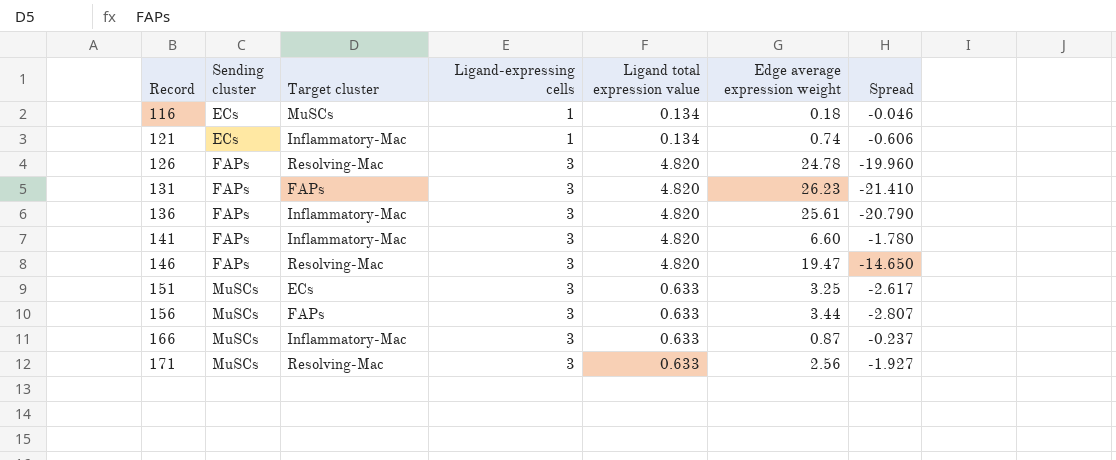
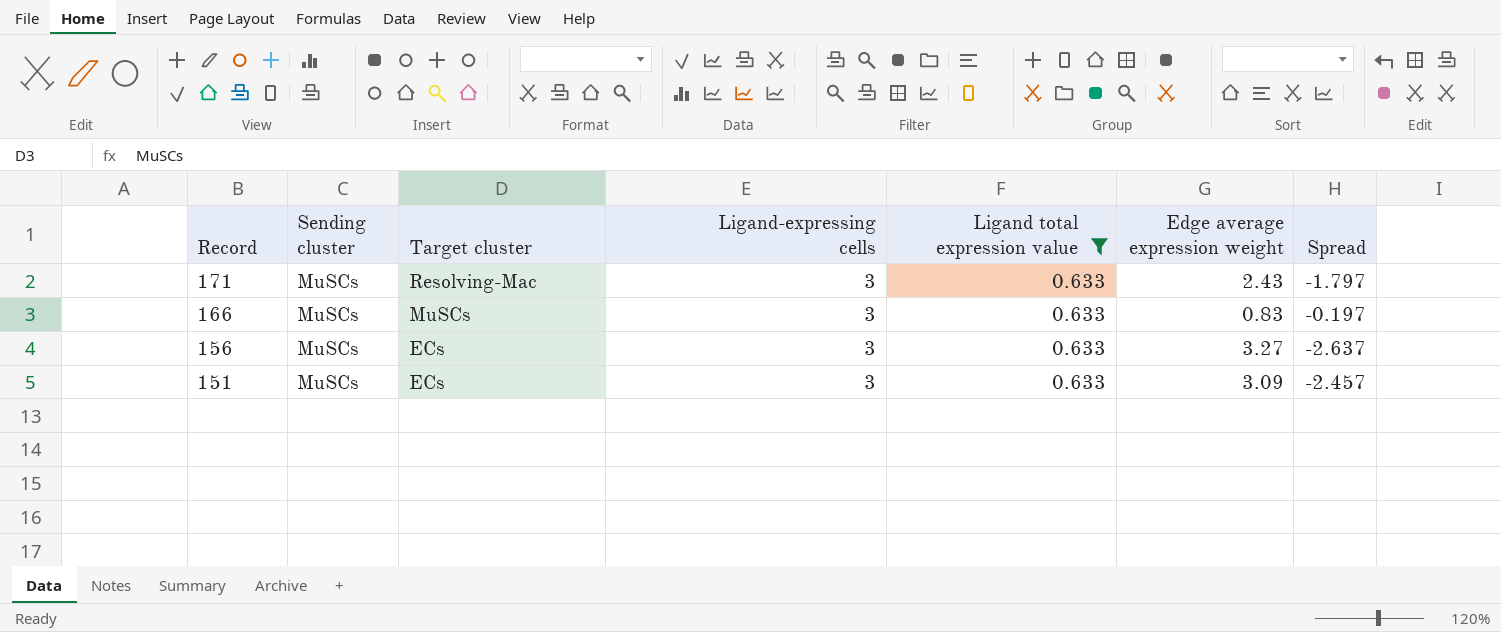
filter: none -> Ligand total expression value = 0.633
row order: Record ascending -> Record descending
171 | Edge average expression weight: 2.56 -> 2.43
171 | Spread: -1.927 -> -1.797
166 | Target cluster: Inflammatory-Mac -> MuSCs
166 | Edge average expression weight: 0.87 -> 0.83
166 | Spread: -0.237 -> -0.197
156 | Target cluster: FAPs -> ECs
156 | Edge average expression weight: 3.44 -> 3.27
156 | Spread: -2.807 -> -2.637
151 | Edge average expression weight: 3.25 -> 3.09
151 | Spread: -2.617 -> -2.457

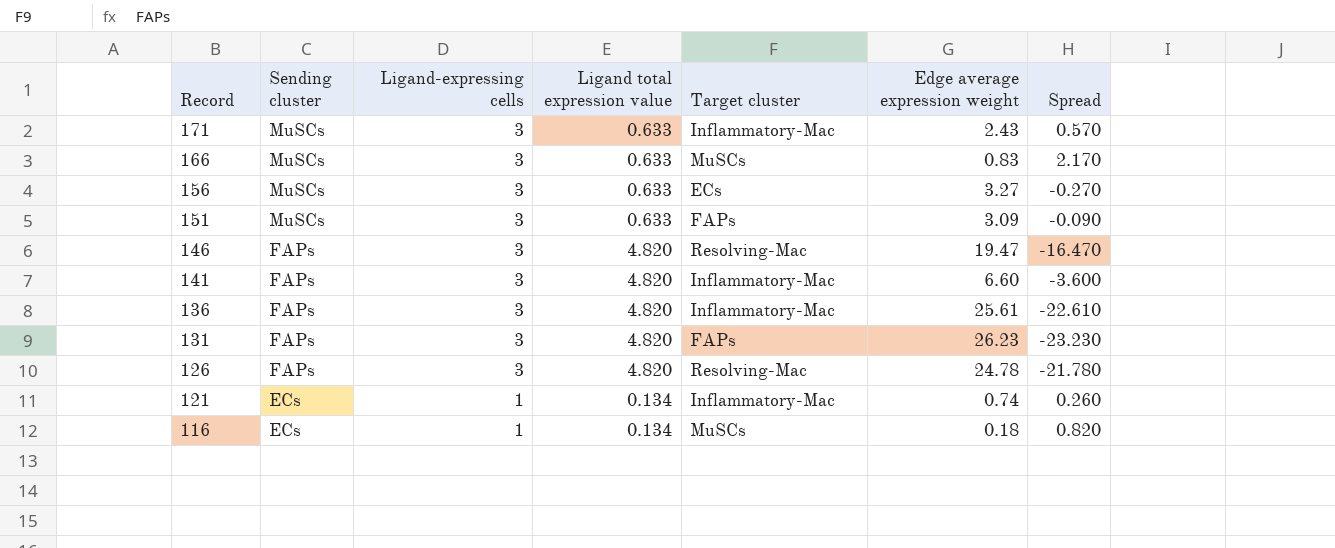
filter: Ligand total expression value = 0.633 -> none
column Target cluster | position: 3 -> 5
column Spread | formula: [Ligand total expression value] - [Edge average expression weight] -> [Ligand-expressing cells] - [Edge average expression weight]
171 | Target cluster: Resolving-Mac -> Inflammatory-Mac
151 | Target cluster: ECs -> FAPs

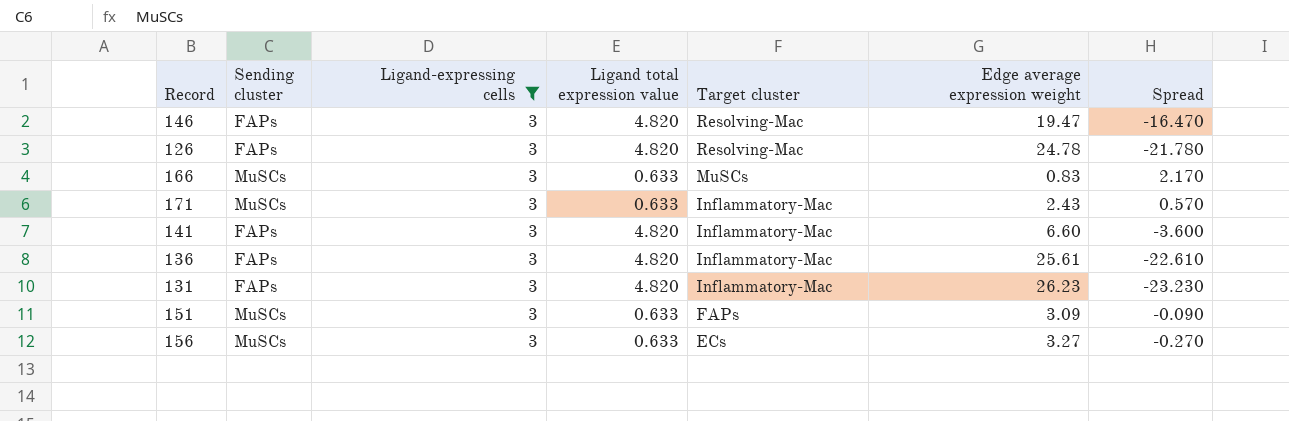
filter: none -> Ligand-expressing cells = 3
row order: Record descending -> Target cluster descending
131 | Target cluster: FAPs -> Inflammatory-Mac

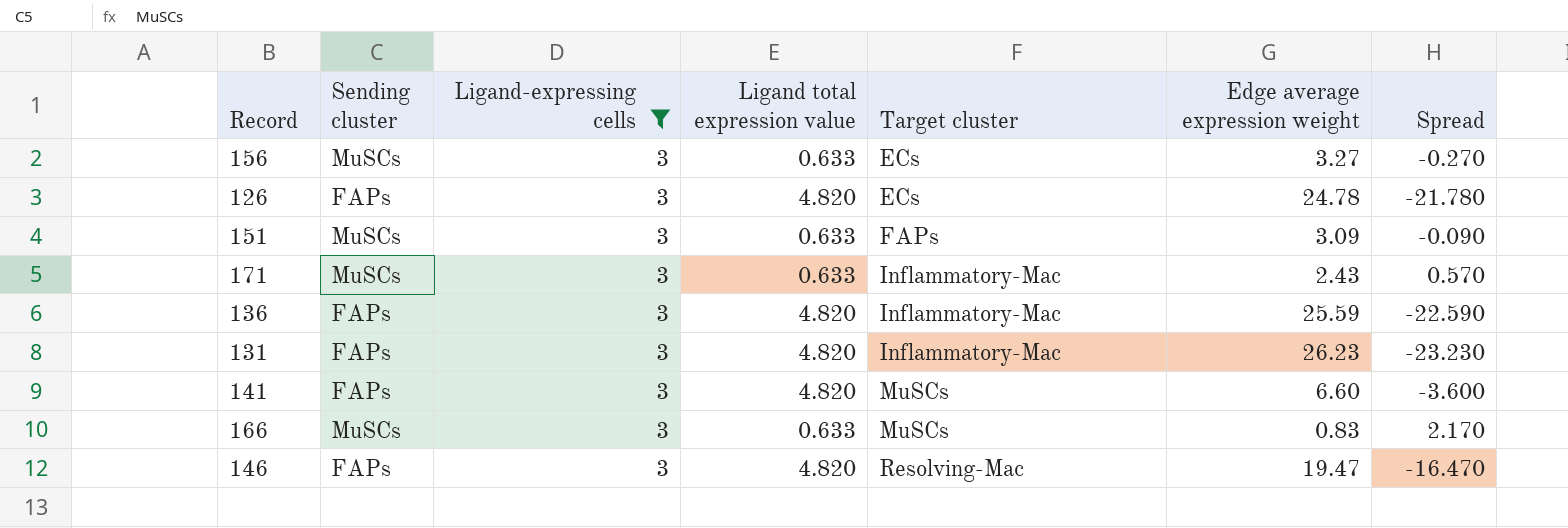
row order: Target cluster descending -> Target cluster ascending
126 | Target cluster: Resolving-Mac -> ECs
136 | Edge average expression weight: 25.61 -> 25.59
136 | Spread: -22.610 -> -22.590
141 | Target cluster: Inflammatory-Mac -> MuSCs

